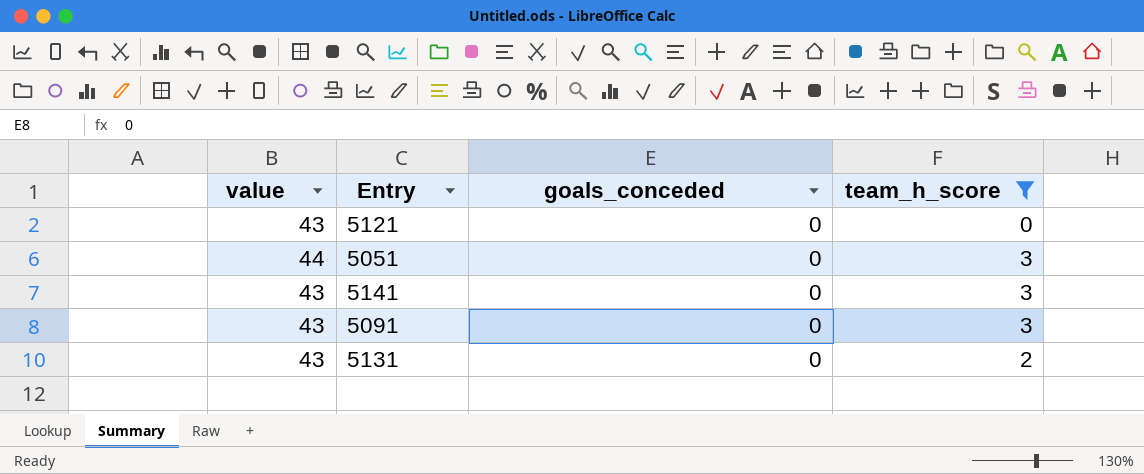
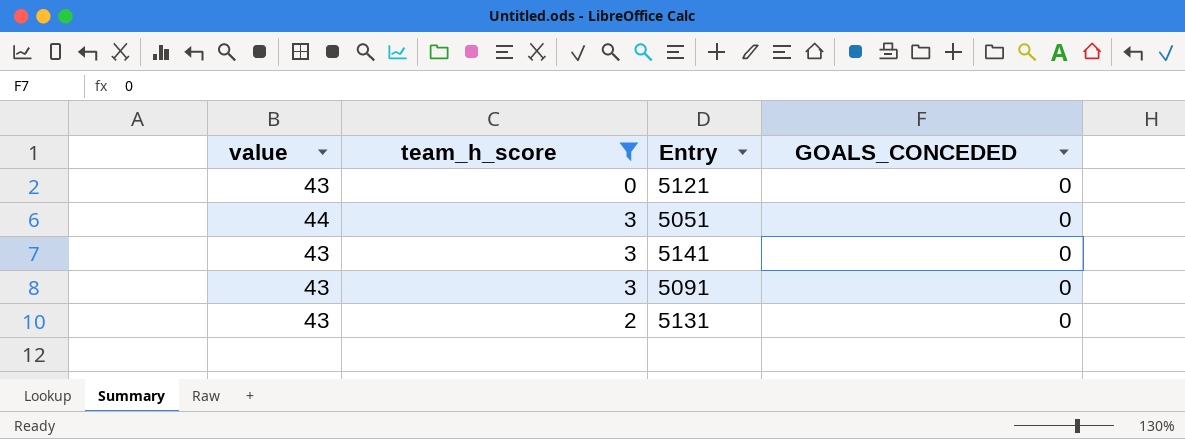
column team_h_score | position: 4 -> 2
column name: goals_conceded -> GOALS_CONCEDED

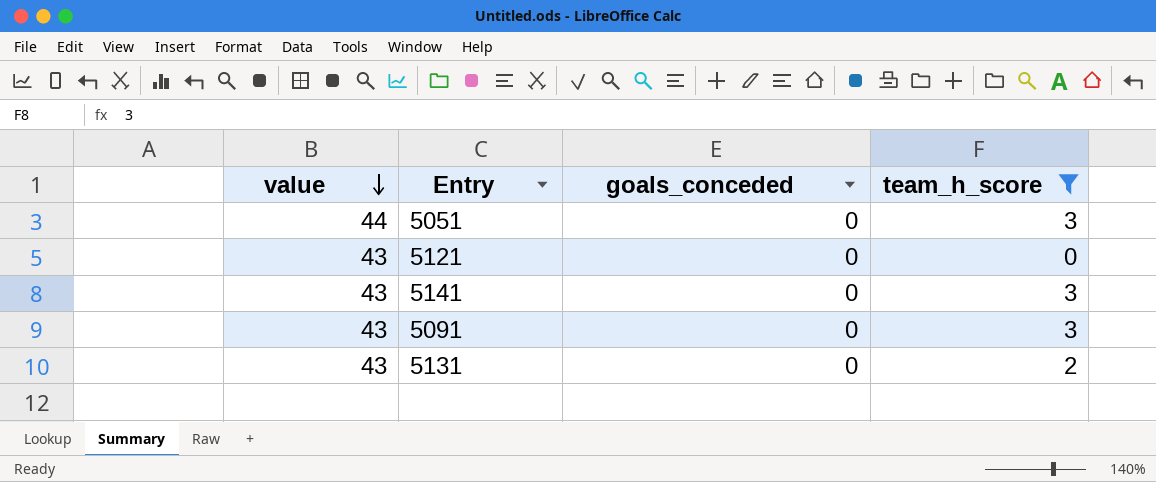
row order: none -> value descending
column name: GOALS_CONCEDED -> goals_conceded
column team_h_score | position: 2 -> 4

